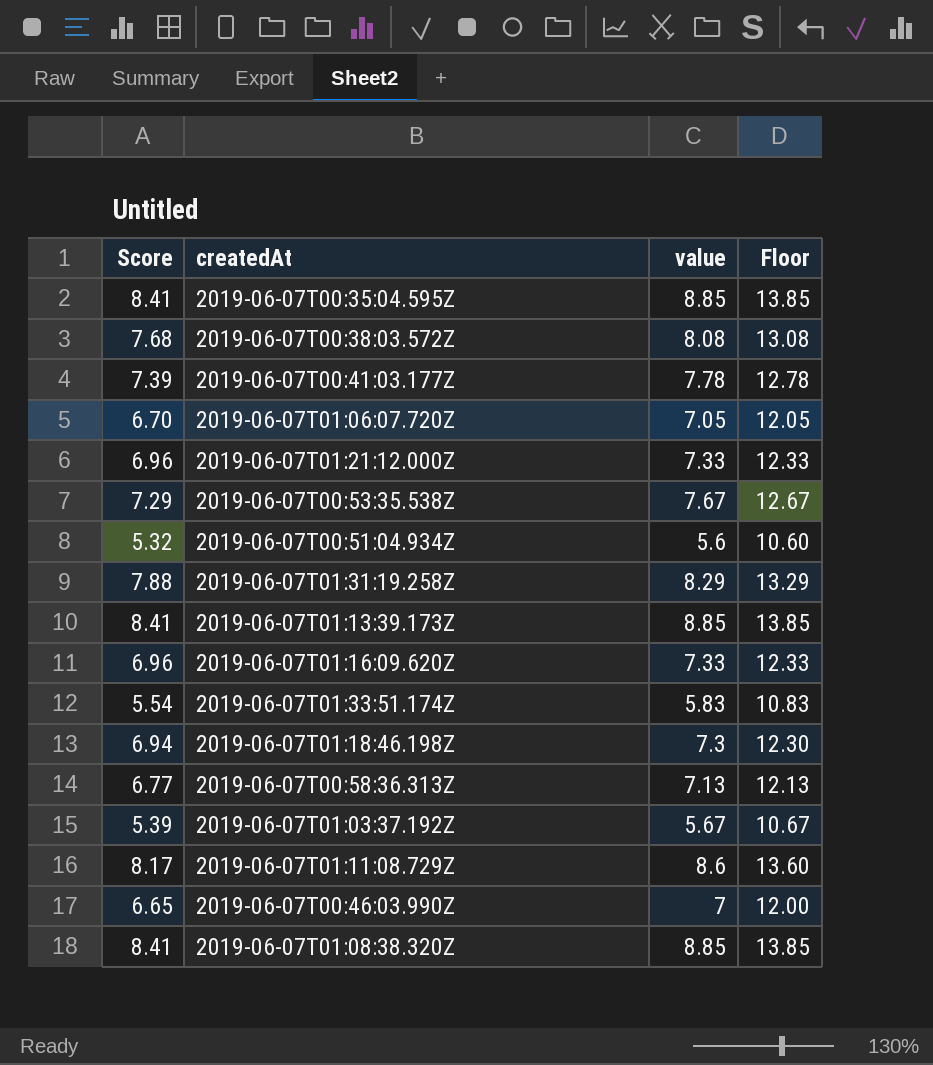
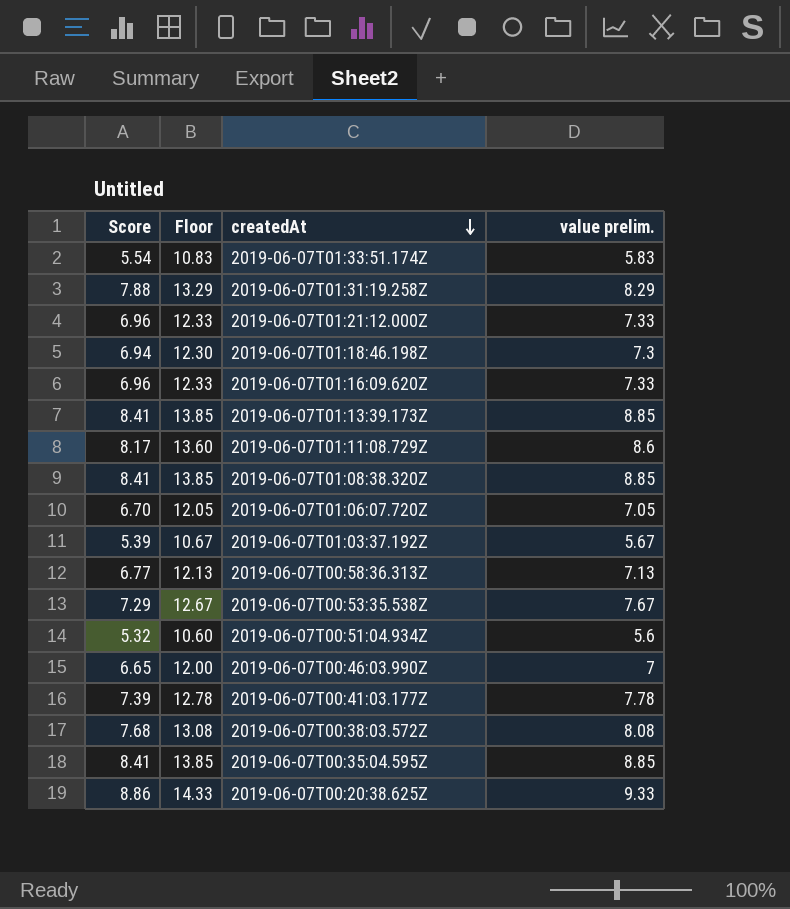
row order: none -> createdAt descending
column Floor | position: 4 -> 2
column name: value -> value prelim.
row 2019-06-07T00:20:38.625Z: none -> 8.86 | 14.33 | 9.33

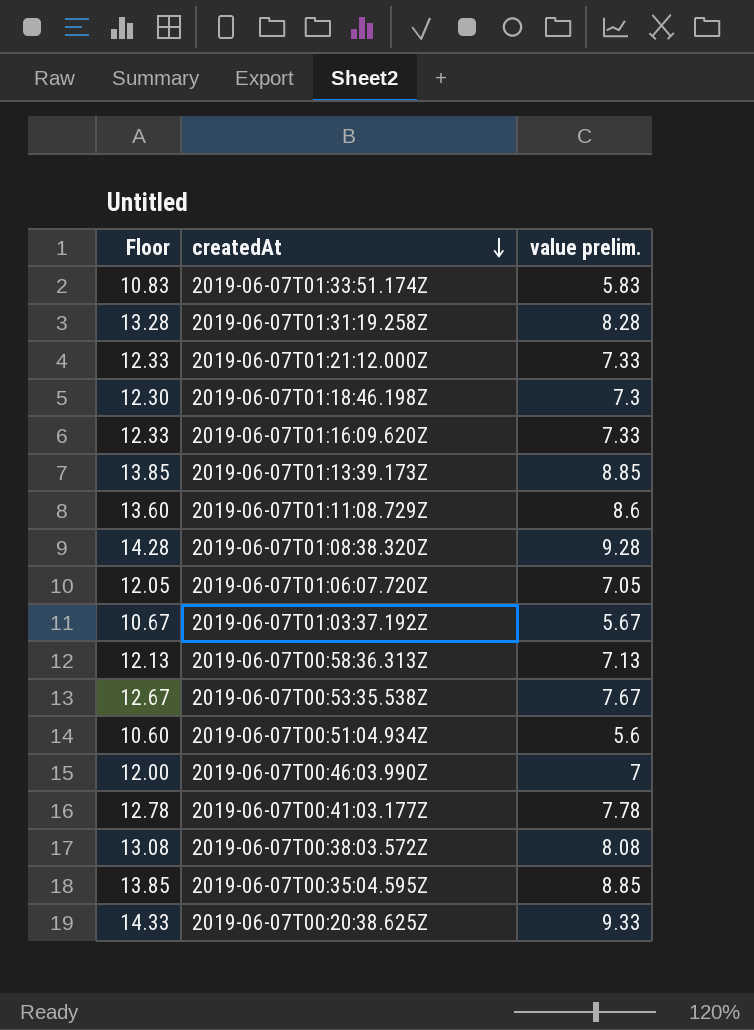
column Score | formula: [value prelim.] * 0.95 -> none
2019-06-07T01:31:19.258Z | Floor: 13.29 -> 13.28
2019-06-07T01:31:19.258Z | value prelim.: 8.29 -> 8.28
2019-06-07T01:08:38.320Z | Floor: 13.85 -> 14.28
2019-06-07T01:08:38.320Z | value prelim.: 8.85 -> 9.28

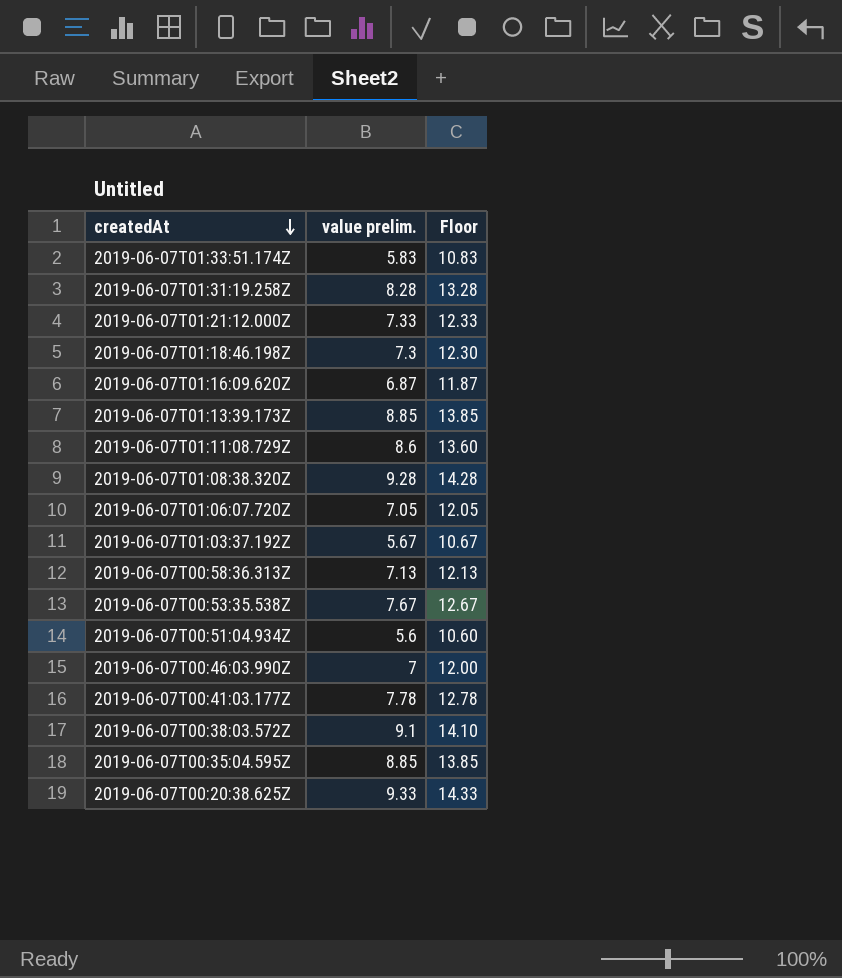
column Floor | position: 1 -> 3
2019-06-07T01:16:09.620Z | value prelim.: 7.33 -> 6.87
2019-06-07T01:16:09.620Z | Floor: 12.33 -> 11.87
2019-06-07T00:38:03.572Z | value prelim.: 8.08 -> 9.1
2019-06-07T00:38:03.572Z | Floor: 13.08 -> 14.10

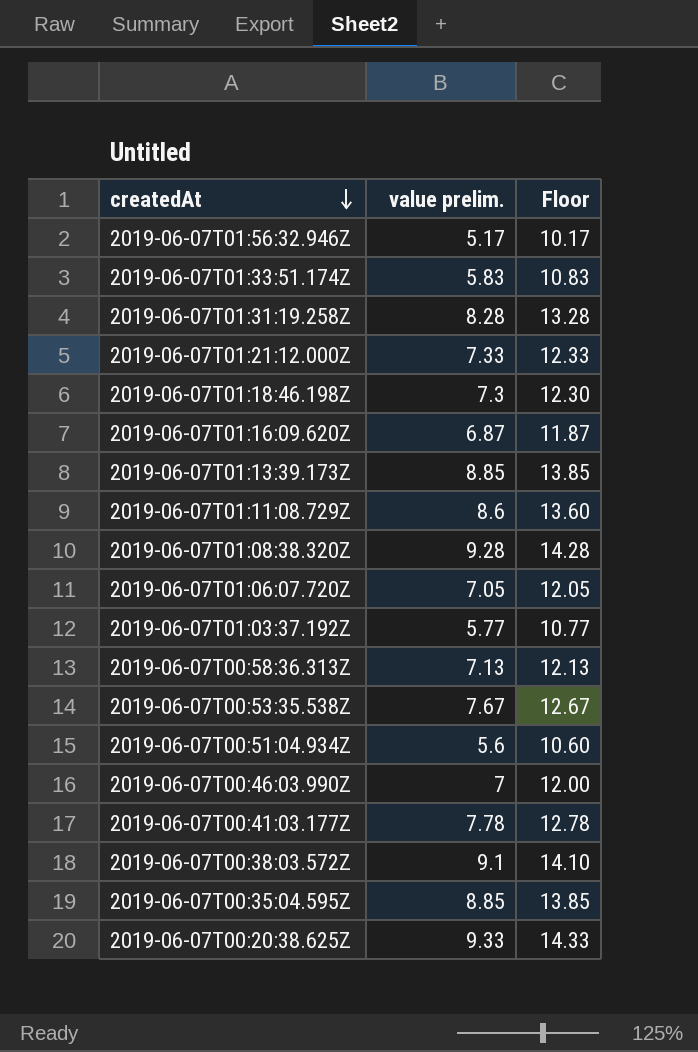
row 2019-06-07T01:56:32.946Z: none -> 5.17 | 10.17
2019-06-07T01:03:37.192Z | value prelim.: 5.67 -> 5.77
2019-06-07T01:03:37.192Z | Floor: 10.67 -> 10.77

